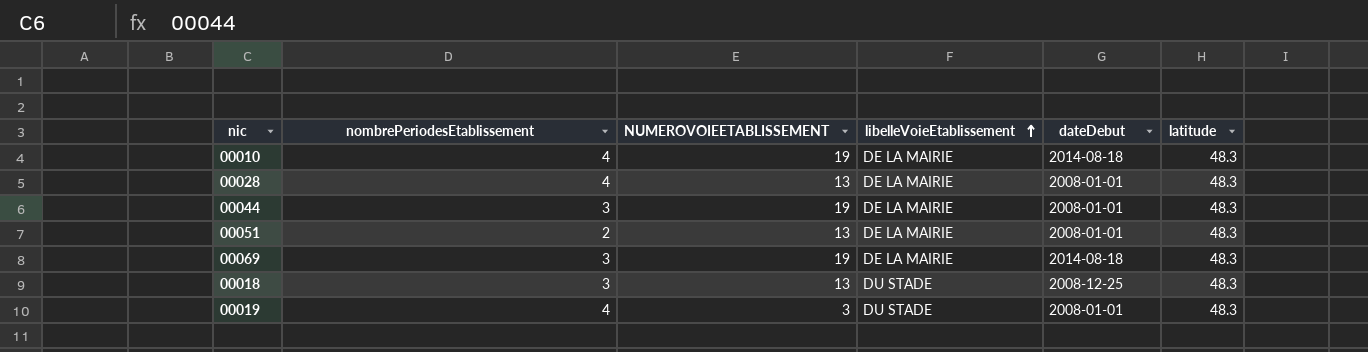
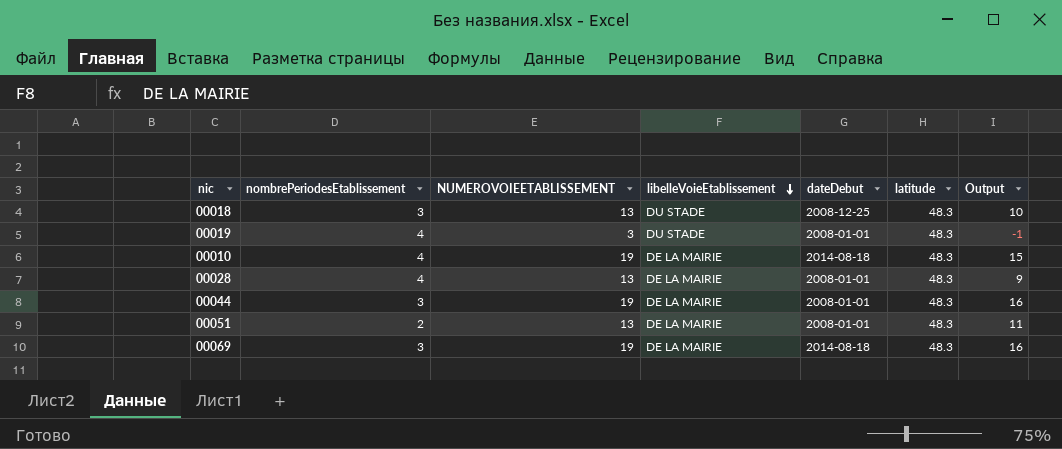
row order: libelleVoieEtablissement ascending -> libelleVoieEtablissement descending
column Output | formula: none -> [NUMEROVOIEETABLISSEMENT] - [nombrePeriodesEtablissement]

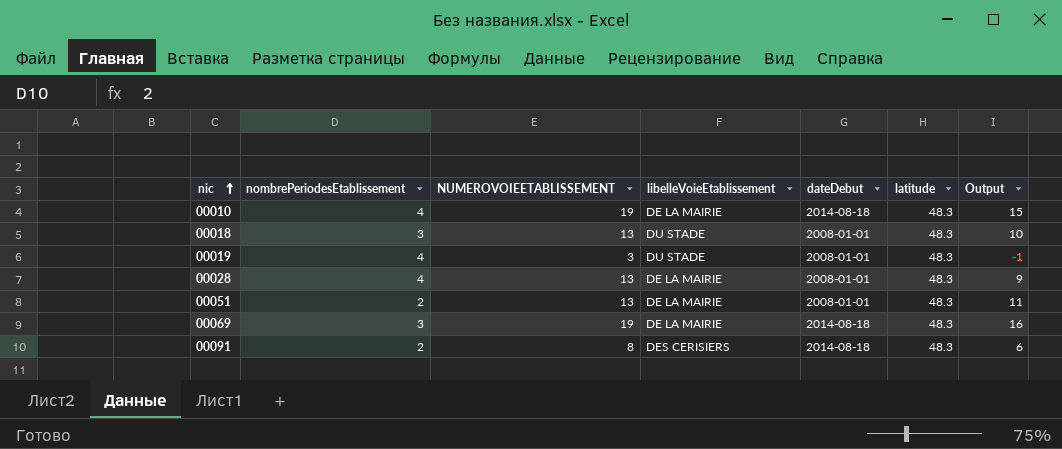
row order: libelleVoieEtablissement descending -> nic ascending
row 00044: 3 | 19 | DE LA MAIRIE | 2008-01-01 | 48.3 | 16 -> none
00018 | dateDebut: 2008-12-25 -> 2008-01-01
row 00091: none -> 2 | 8 | DES CERISIERS | 2014-08-18 | 48.3 | 6

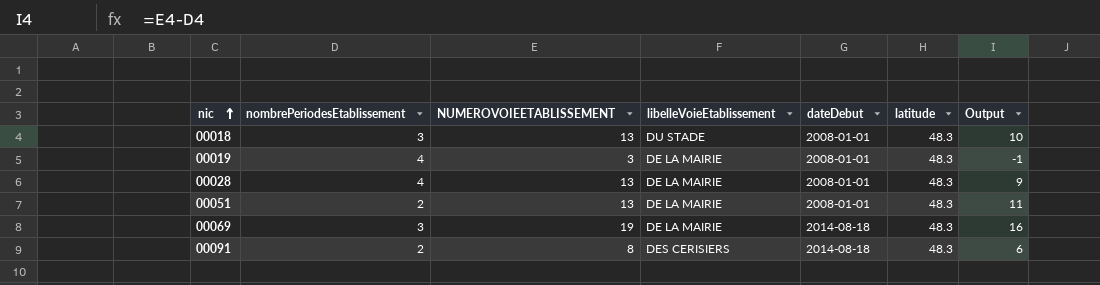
row 00010: 4 | 19 | DE LA MAIRIE | 2014-08-18 | 48.3 | 15 -> none
00019 | libelleVoieEtablissement: DU STADE -> DE LA MAIRIE

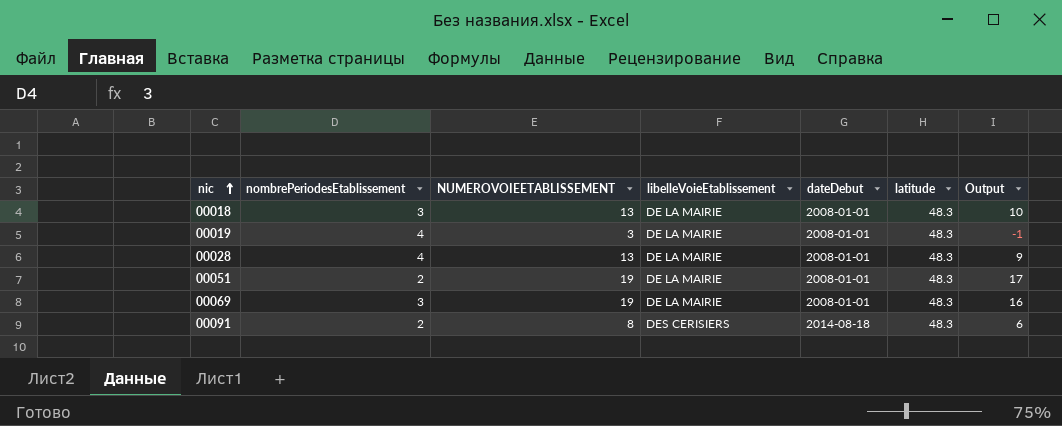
00018 | libelleVoieEtablissement: DU STADE -> DE LA MAIRIE
00051 | NUMEROVOIEETABLISSEMENT: 13 -> 19
00051 | Output: 11 -> 17
00069 | dateDebut: 2014-08-18 -> 2008-01-01

